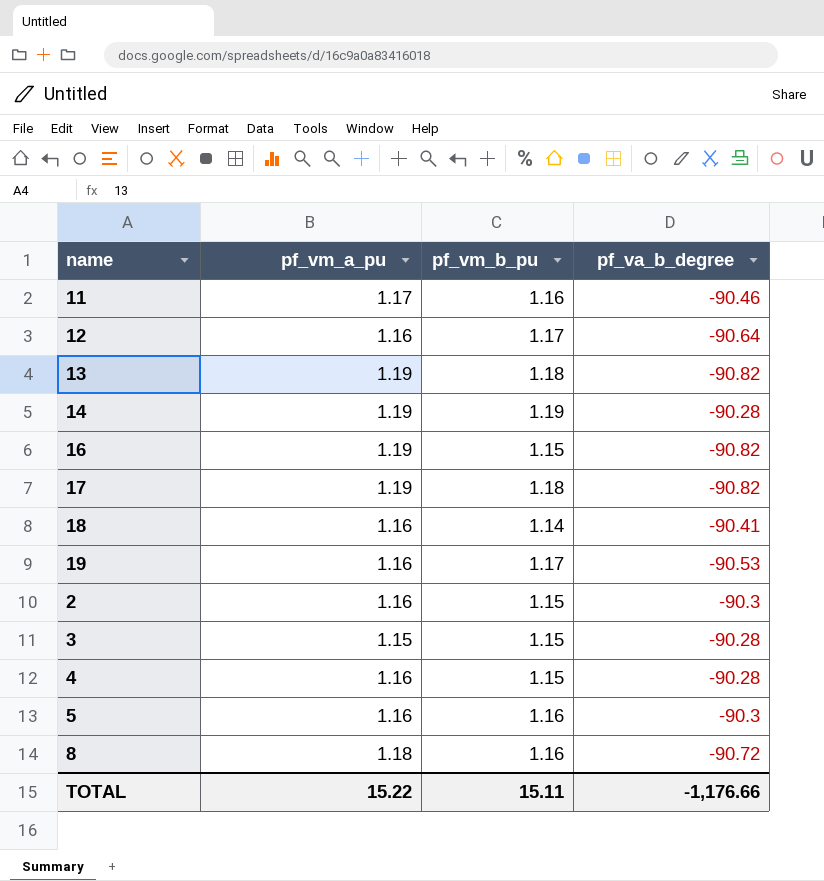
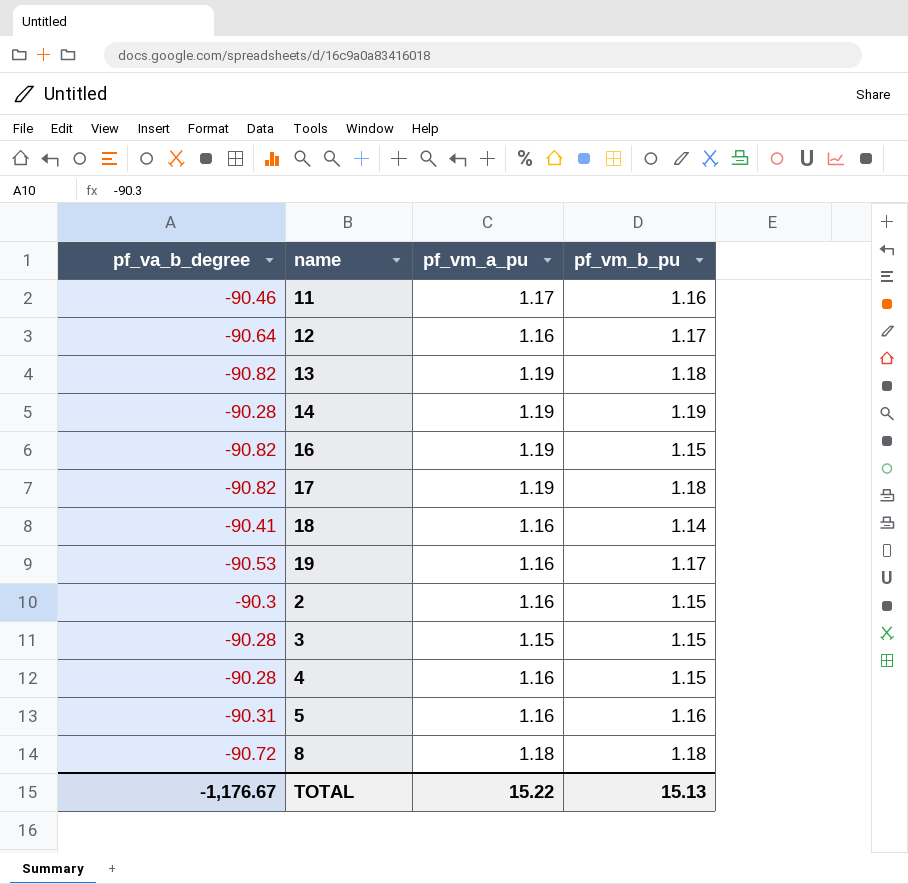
column pf_va_b_degree | position: 4 -> 1
5 | pf_va_b_degree: -90.3 -> -90.31
8 | pf_vm_b_pu: 1.16 -> 1.18
TOTAL | pf_va_b_degree: -1,176.66 -> -1,176.67
TOTAL | pf_vm_b_pu: 15.11 -> 15.13

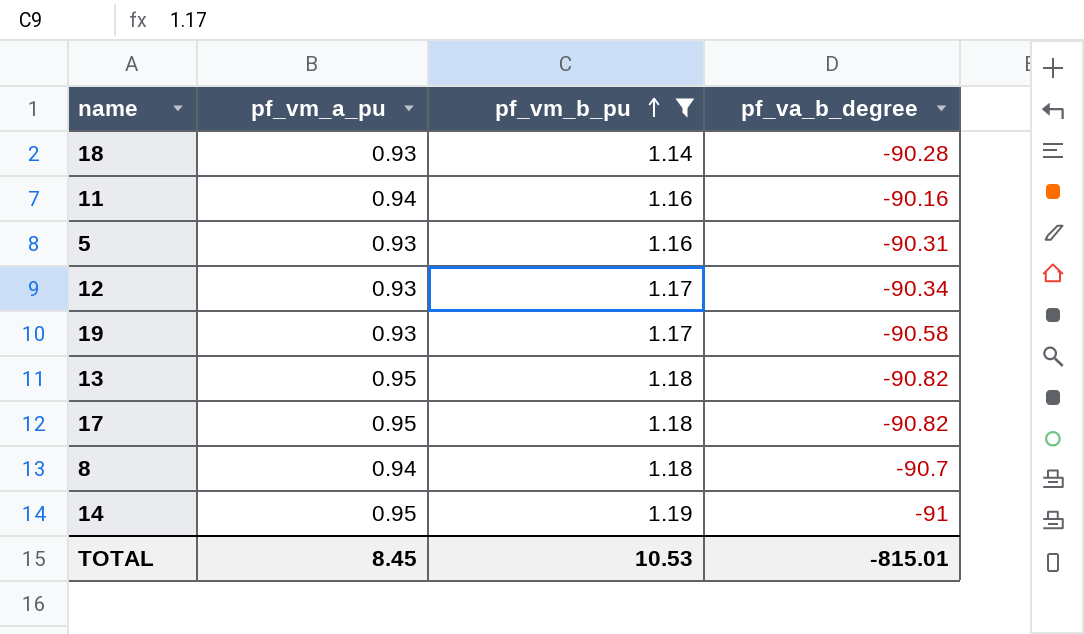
filter: none -> pf_vm_b_pu != 1.15
row order: none -> pf_vm_b_pu ascending
column pf_va_b_degree | position: 1 -> 4
18 | pf_vm_a_pu: 1.16 -> 0.93
18 | pf_va_b_degree: -90.41 -> -90.28
11 | pf_vm_a_pu: 1.17 -> 0.94
11 | pf_va_b_degree: -90.46 -> -90.16
5 | pf_vm_a_pu: 1.16 -> 0.93
12 | pf_vm_a_pu: 1.16 -> 0.93
12 | pf_va_b_degree: -90.64 -> -90.34
19 | pf_vm_a_pu: 1.16 -> 0.93
19 | pf_va_b_degree: -90.53 -> -90.58
13 | pf_vm_a_pu: 1.19 -> 0.95
17 | pf_vm_a_pu: 1.19 -> 0.95
8 | pf_vm_a_pu: 1.18 -> 0.94
8 | pf_va_b_degree: -90.72 -> -90.7
14 | pf_vm_a_pu: 1.19 -> 0.95
14 | pf_va_b_degree: -90.28 -> -91
TOTAL | pf_vm_a_pu: 15.22 -> 8.45
TOTAL | pf_vm_b_pu: 15.13 -> 10.53
TOTAL | pf_va_b_degree: -1,176.67 -> -815.01

